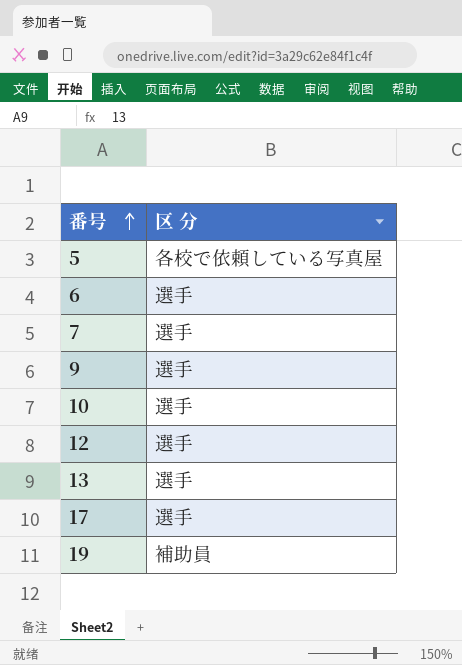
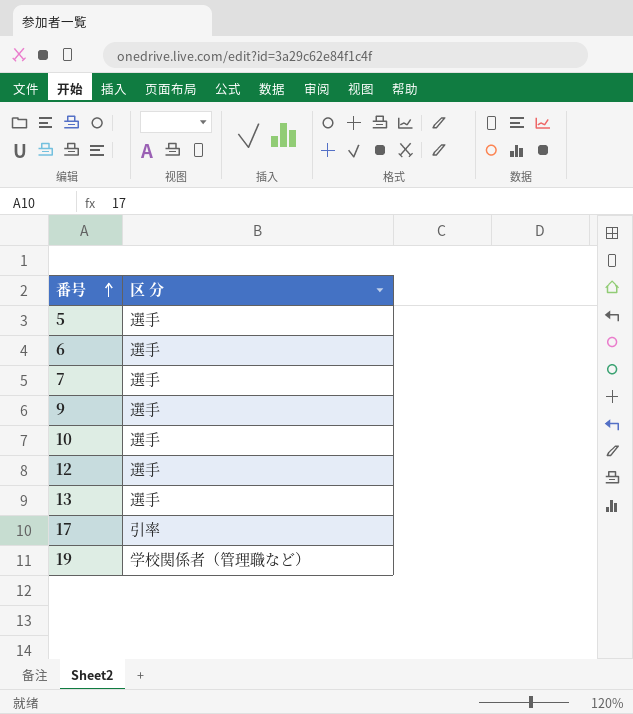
5 | 区 分: 各校で依頼している写真屋 -> 選手
17 | 区 分: 選手 -> 引率
19 | 区 分: 補助員 -> 学校関係者（管理職など）

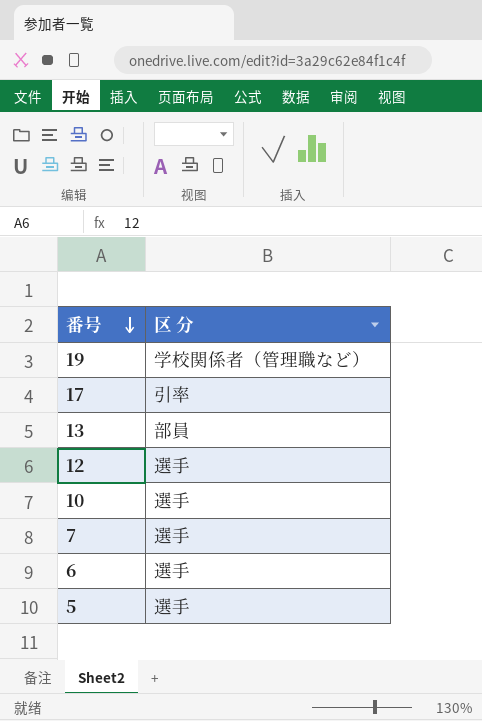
row order: 番号 ascending -> 番号 descending
row 9: 選手 -> none
13 | 区 分: 選手 -> 部員

